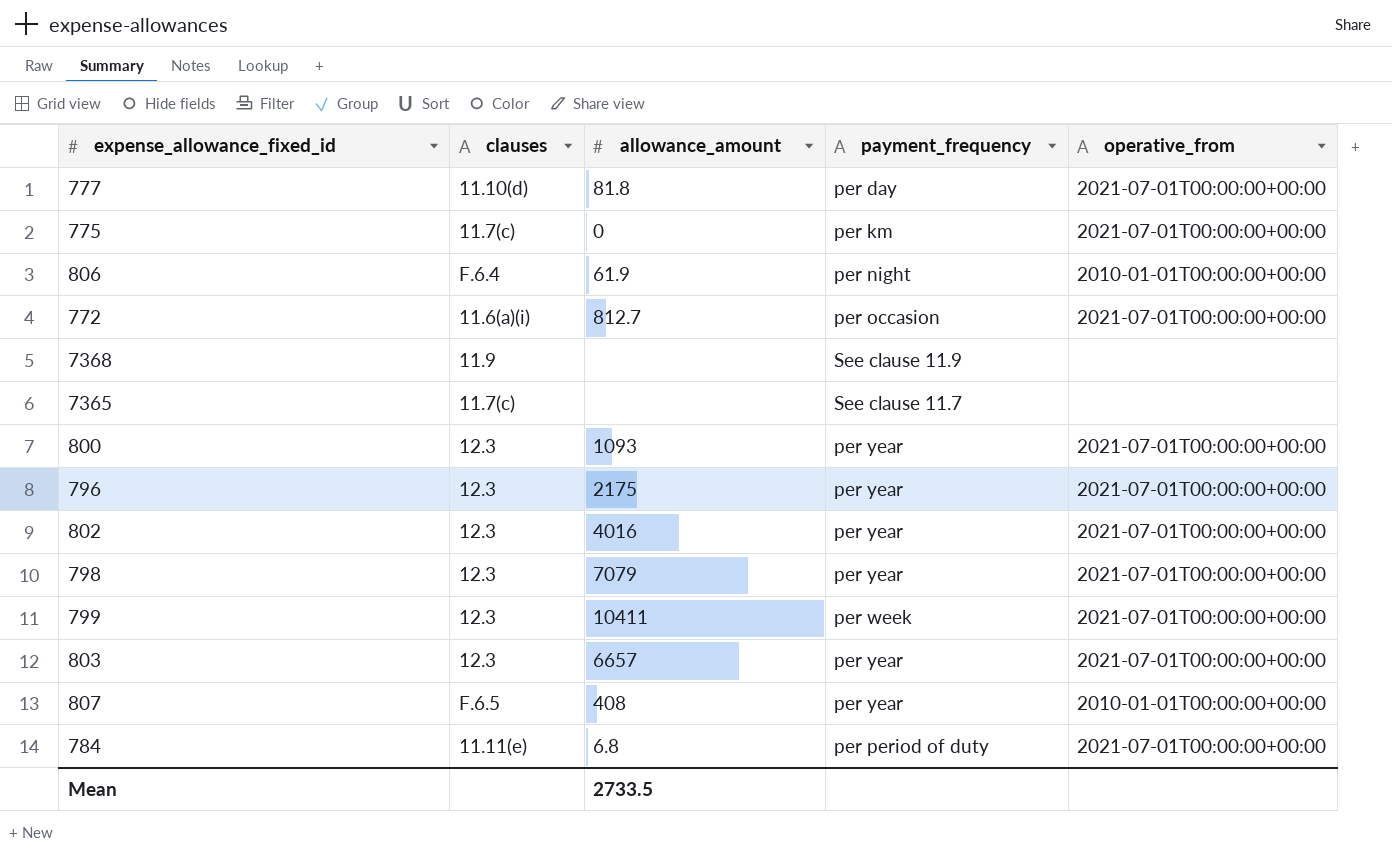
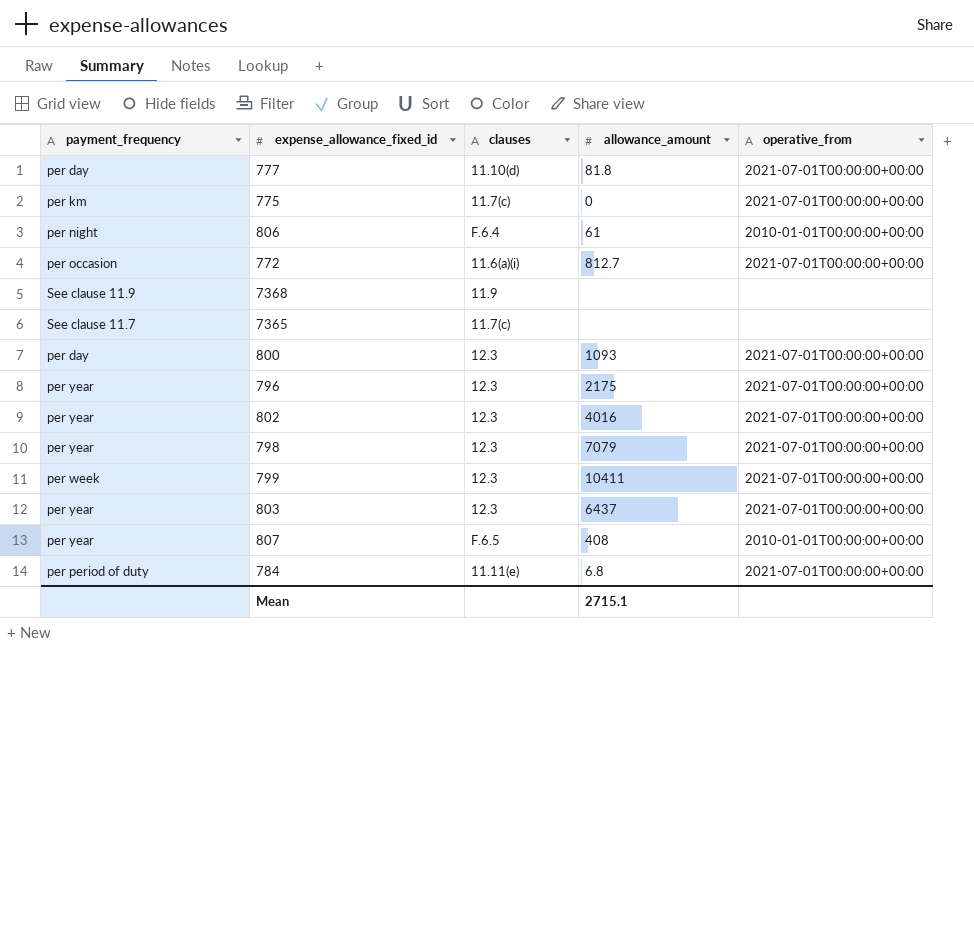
column payment_frequency | position: 4 -> 1
806 | allowance_amount: 61.9 -> 61
800 | payment_frequency: per year -> per day
803 | allowance_amount: 6657 -> 6437
Mean | allowance_amount: 2733.5 -> 2715.1

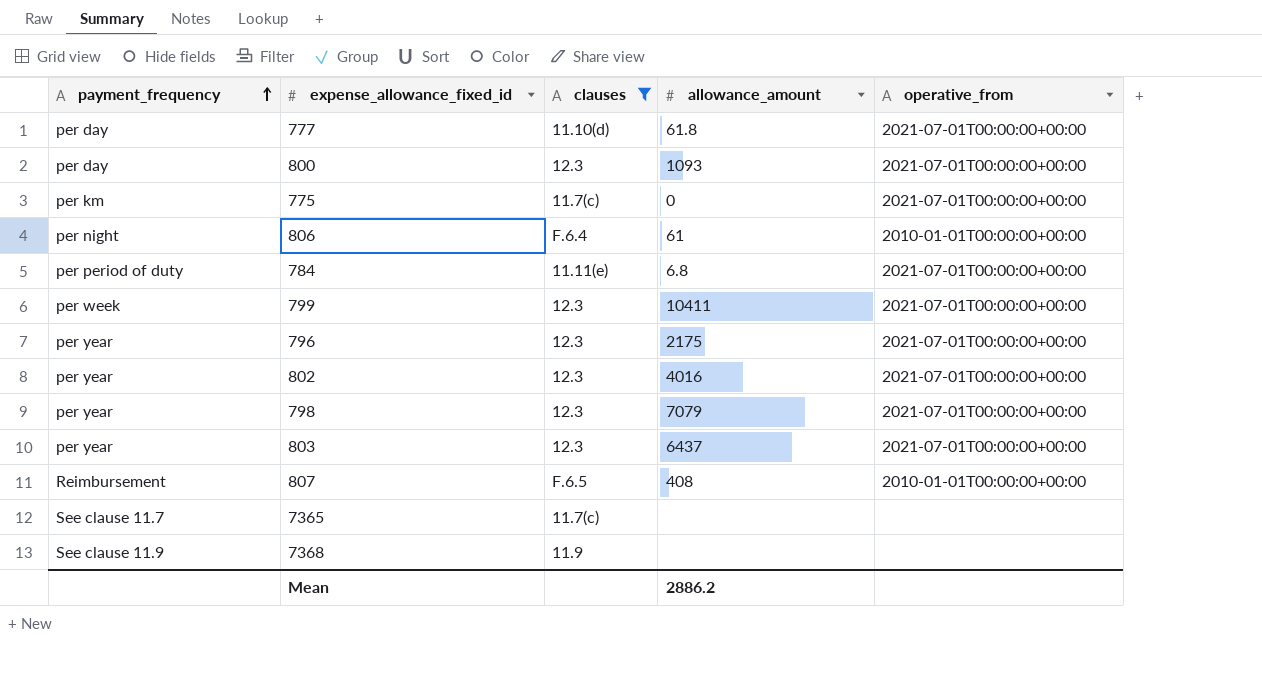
filter: none -> clauses != 11.6(a)(i)
row order: none -> payment_frequency ascending
777 | allowance_amount: 81.8 -> 61.8
807 | payment_frequency: per year -> Reimbursement
Mean | allowance_amount: 2715.1 -> 2886.2

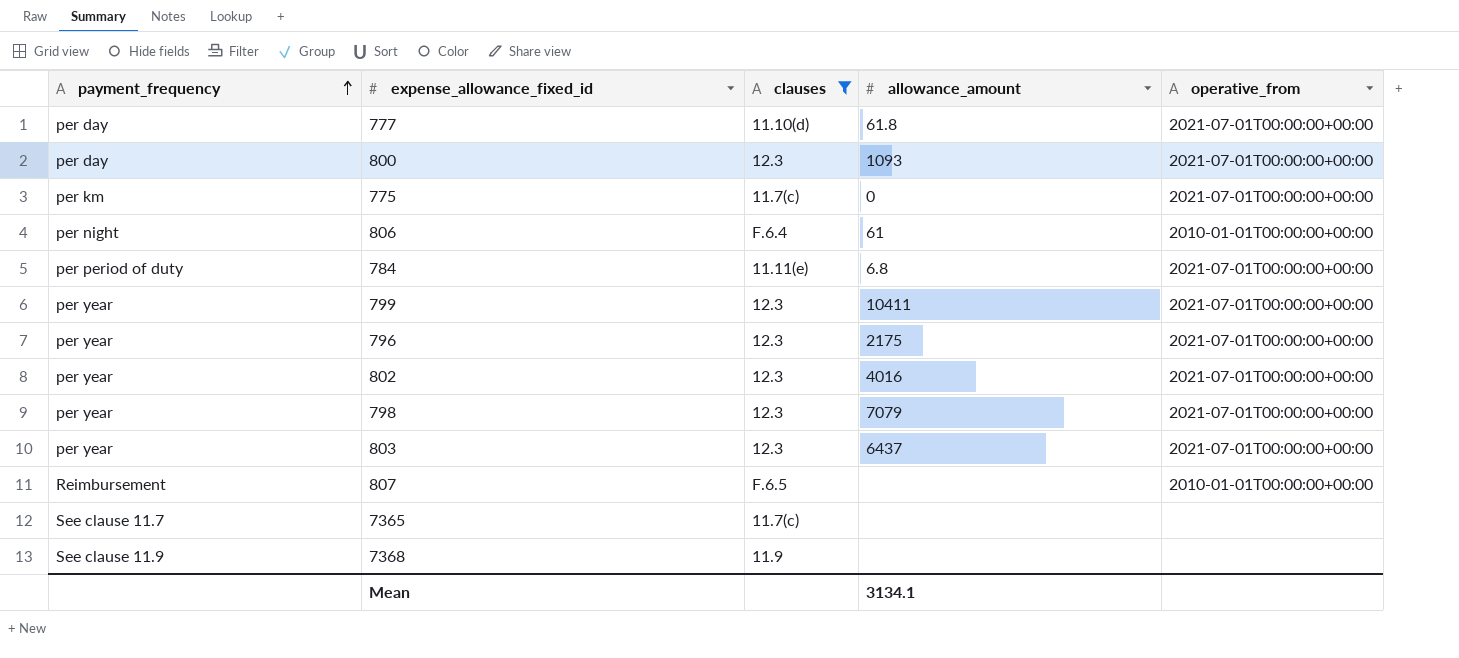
799 | payment_frequency: per week -> per year
807 | allowance_amount: 408 -> none
Mean | allowance_amount: 2886.2 -> 3134.1

